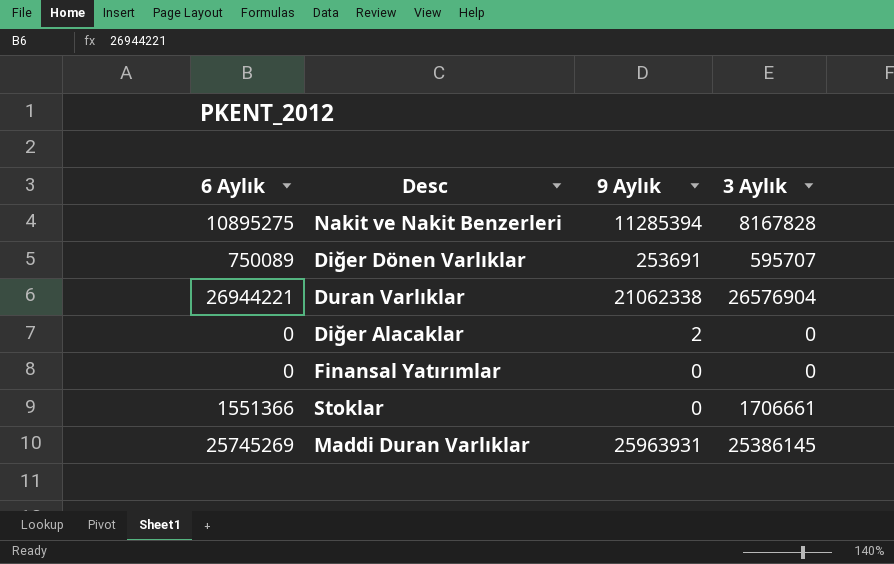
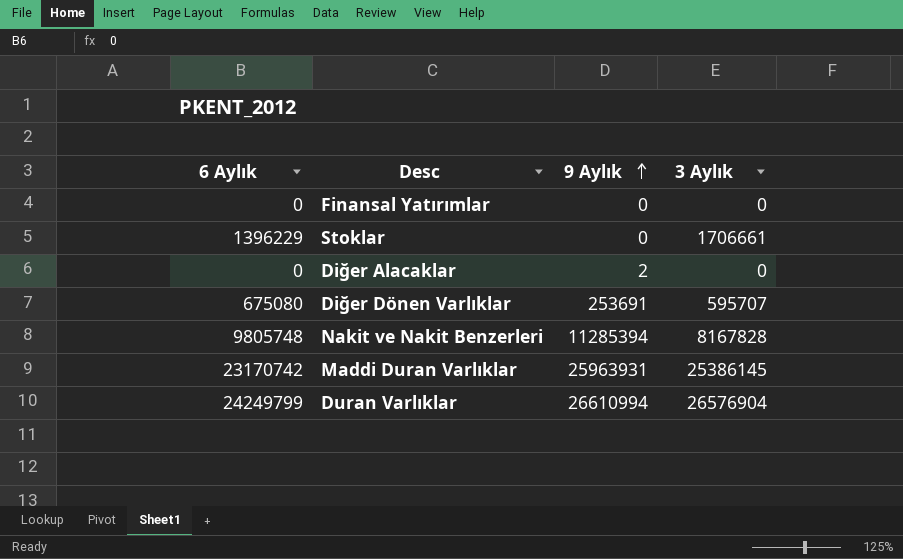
row order: none -> 9 Aylık ascending
Stoklar | 6 Aylık: 1551366 -> 1396229
Diğer Dönen Varlıklar | 6 Aylık: 750089 -> 675080
Nakit ve Nakit Benzerleri | 6 Aylık: 10895275 -> 9805748
Maddi Duran Varlıklar | 6 Aylık: 25745269 -> 23170742
Duran Varlıklar | 6 Aylık: 26944221 -> 24249799
Duran Varlıklar | 9 Aylık: 21062338 -> 26610994

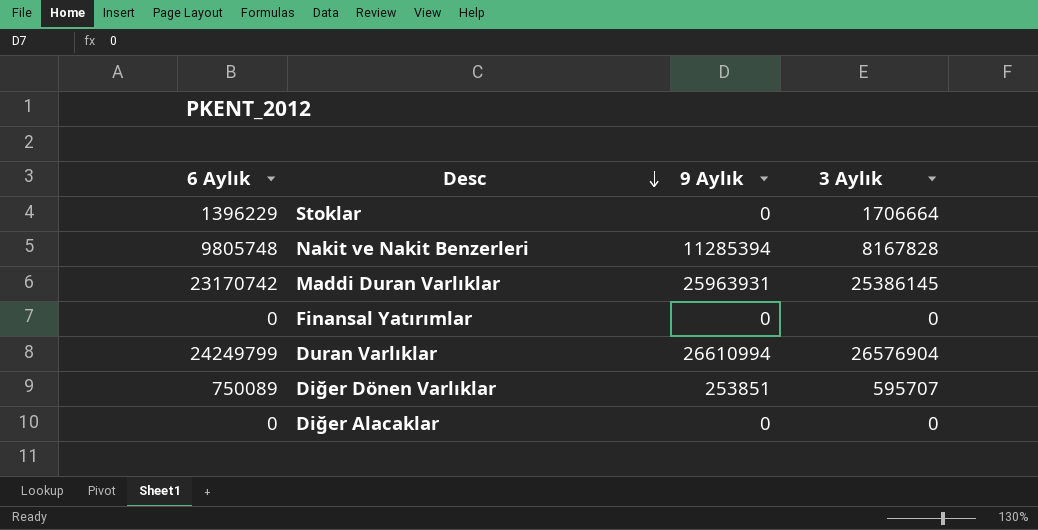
row order: 9 Aylık ascending -> Desc descending
Stoklar | 3 Aylık: 1706661 -> 1706664
Diğer Dönen Varlıklar | 6 Aylık: 675080 -> 750089
Diğer Dönen Varlıklar | 9 Aylık: 253691 -> 253851
Diğer Alacaklar | 9 Aylık: 2 -> 0

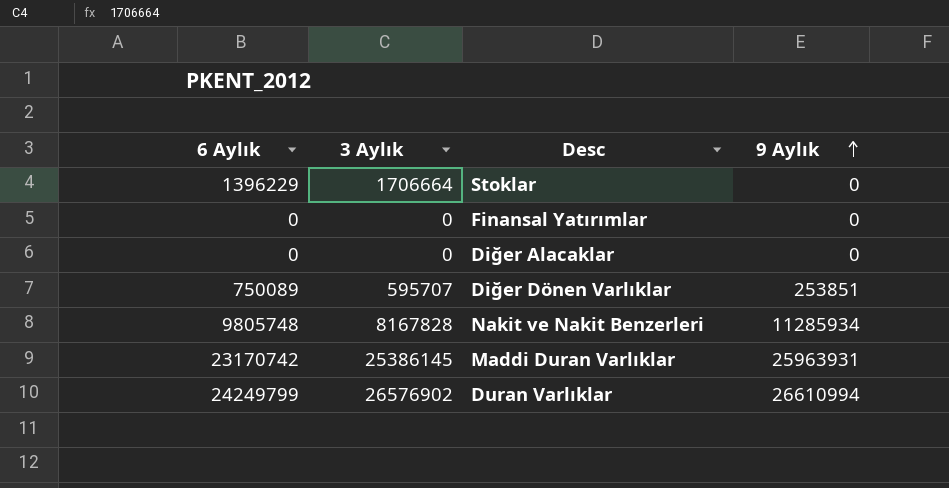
row order: Desc descending -> 9 Aylık ascending
column 3 Aylık | position: 4 -> 2
Nakit ve Nakit Benzerleri | 9 Aylık: 11285394 -> 11285934
Duran Varlıklar | 3 Aylık: 26576904 -> 26576902

